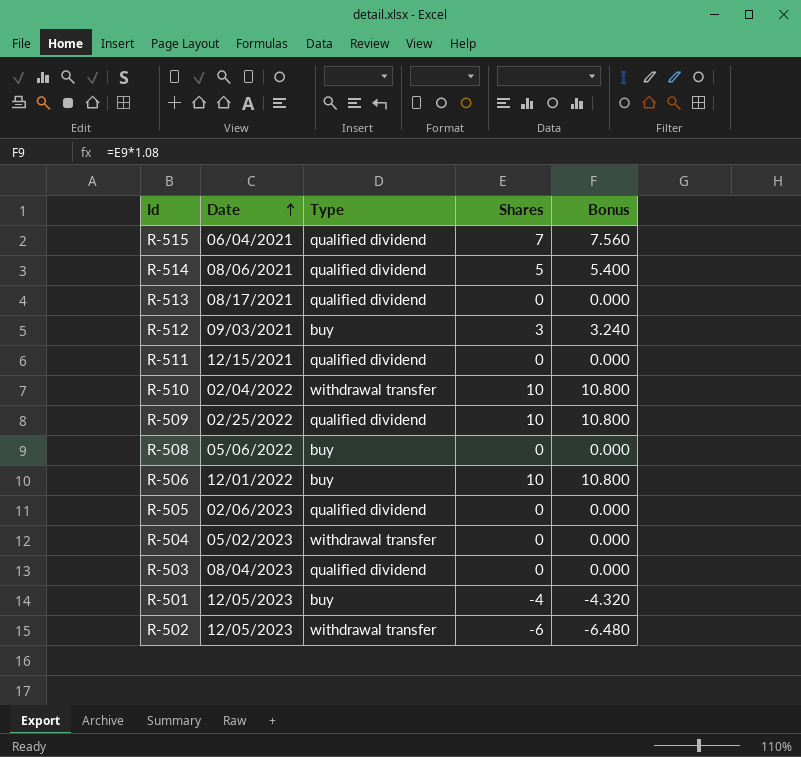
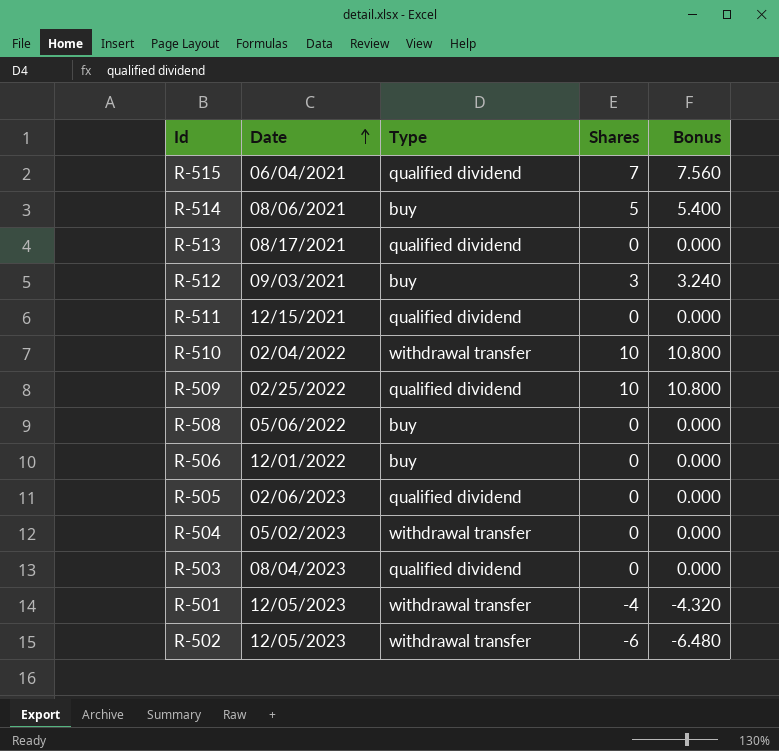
R-514 | Type: qualified dividend -> buy
R-506 | Shares: 10 -> 0
R-506 | Bonus: 10.800 -> 0.000
R-501 | Type: buy -> withdrawal transfer

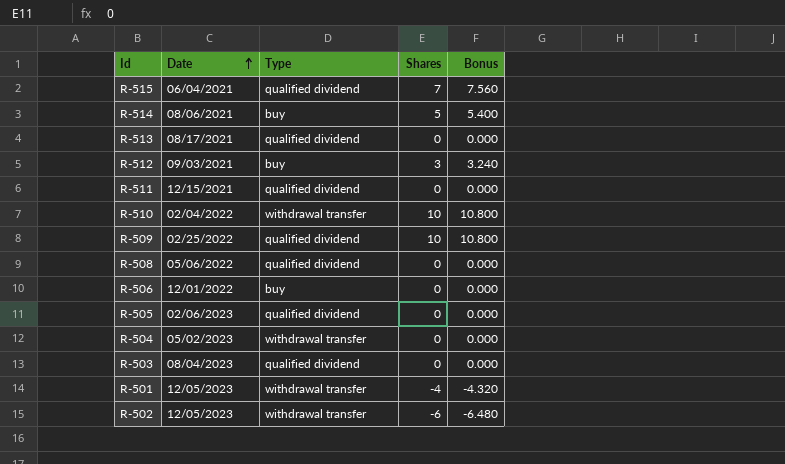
R-508 | Type: buy -> qualified dividend

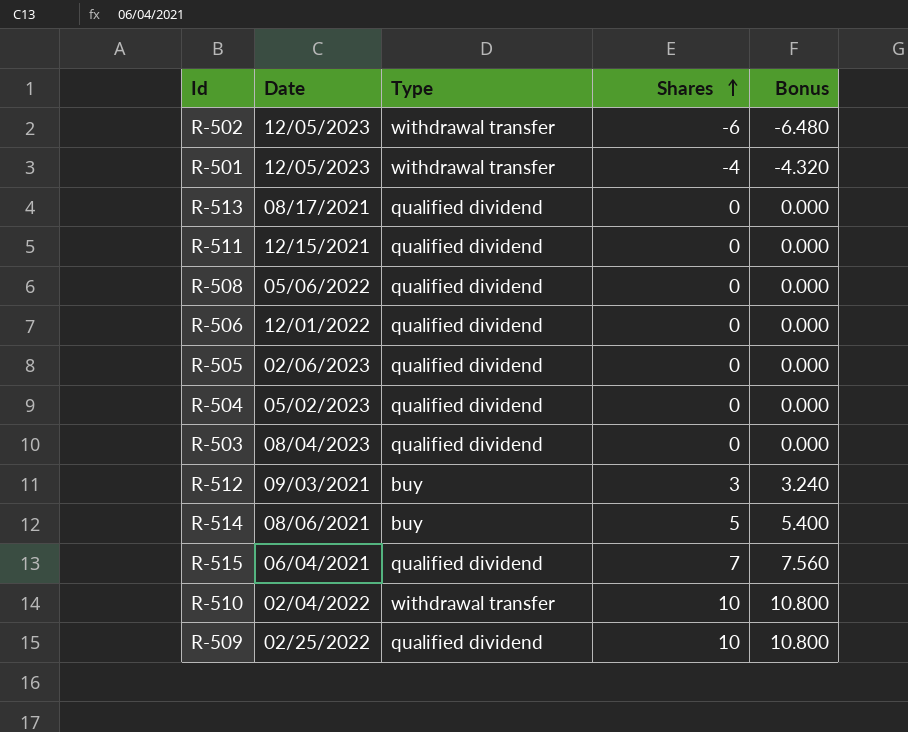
row order: Date ascending -> Shares ascending
R-506 | Type: buy -> qualified dividend
R-504 | Type: withdrawal transfer -> qualified dividend

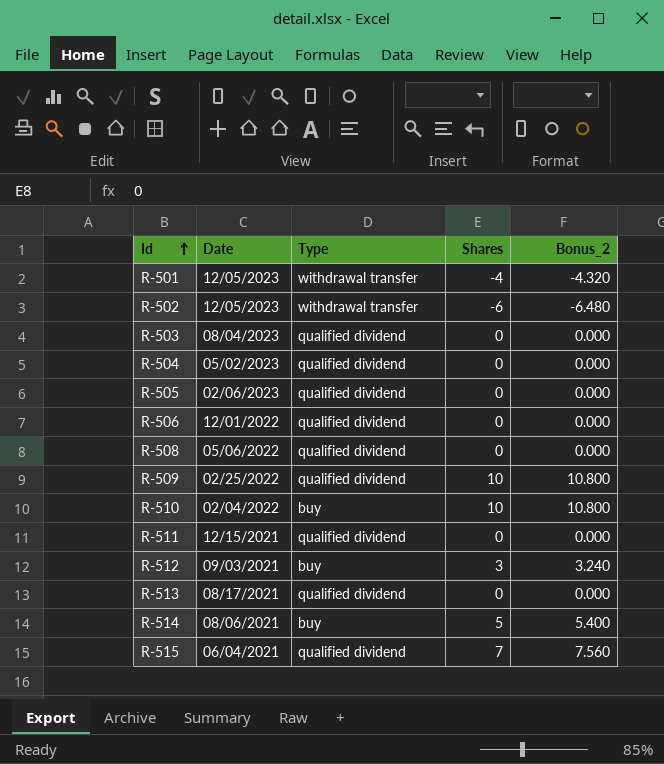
row order: Shares ascending -> Id ascending
column name: Bonus -> Bonus_2
R-510 | Type: withdrawal transfer -> buy

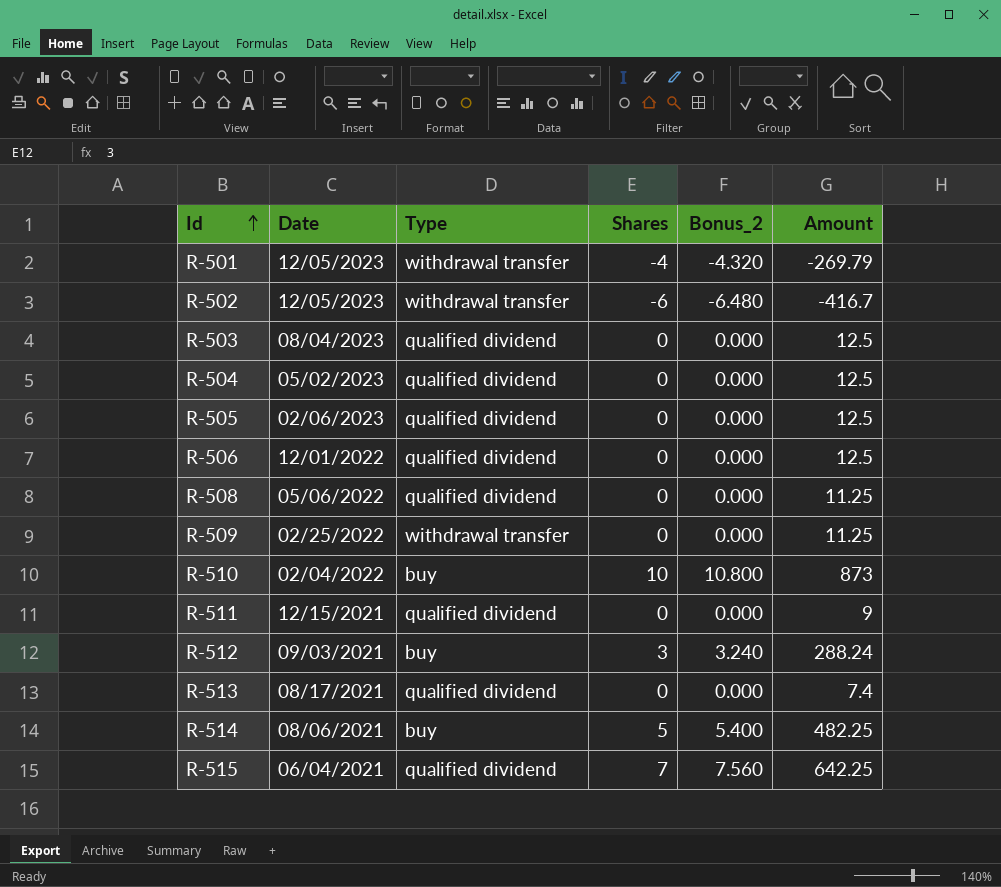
column Amount | position: none -> 6
R-509 | Type: qualified dividend -> withdrawal transfer
R-509 | Shares: 10 -> 0
R-509 | Bonus_2: 10.800 -> 0.000

